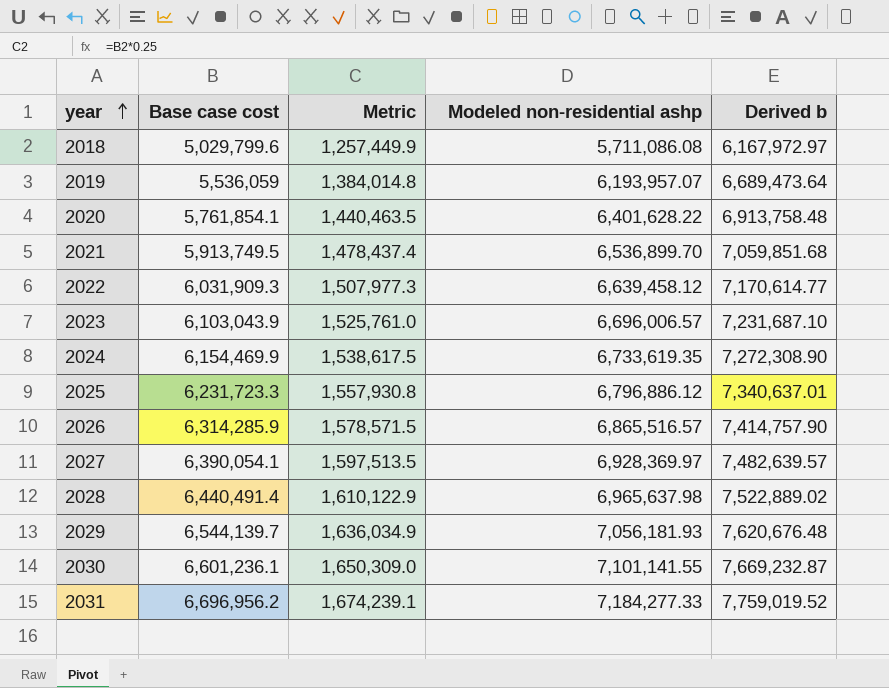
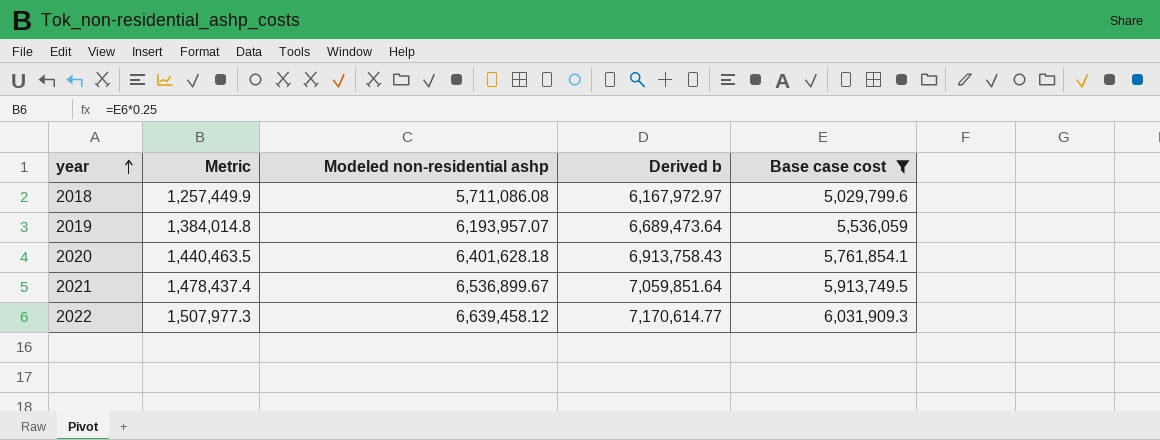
filter: none -> Base case cost <= 6,031,909.3
column Base case cost | position: 2 -> 5
2020 | Modeled non-residential ashp: 6,401,628.22 -> 6,401,628.18
2020 | Derived b: 6,913,758.48 -> 6,913,758.43
2021 | Modeled non-residential ashp: 6,536,899.70 -> 6,536,899.67
2021 | Derived b: 7,059,851.68 -> 7,059,851.64

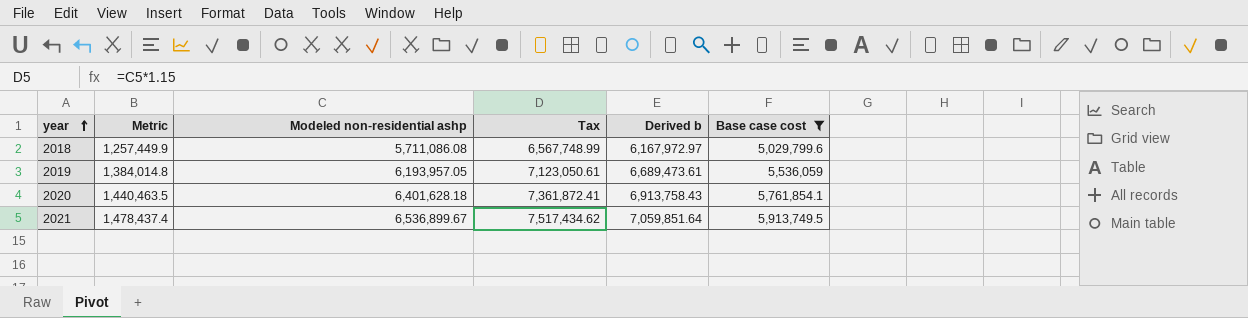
column Tax | formula: none -> [Modeled non-residential ashp] * 1.15
row 2022: 1,507,977.3 | 6,639,458.12 | 7,170,614.77 | 6,031,909.3 -> none
2019 | Modeled non-residential ashp: 6,193,957.07 -> 6,193,957.05
2019 | Derived b: 6,689,473.64 -> 6,689,473.61

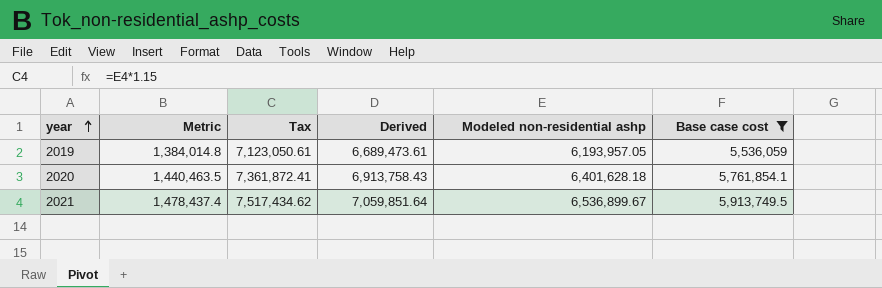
column name: Derived b -> Derived
column Modeled non-residential ashp | position: 3 -> 5
row 2018: 1,257,449.9 | 5,711,086.08 | 6,567,748.99 | 6,167,972.97 | 5,029,799.6 -> none

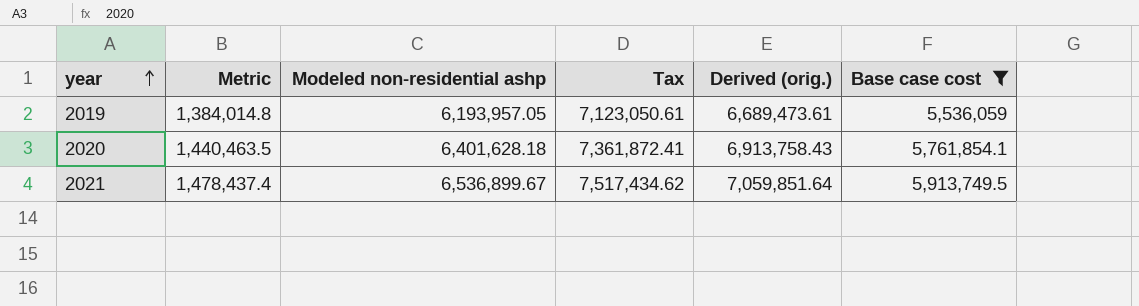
column Modeled non-residential ashp | position: 5 -> 3
column name: Derived -> Derived (orig.)

